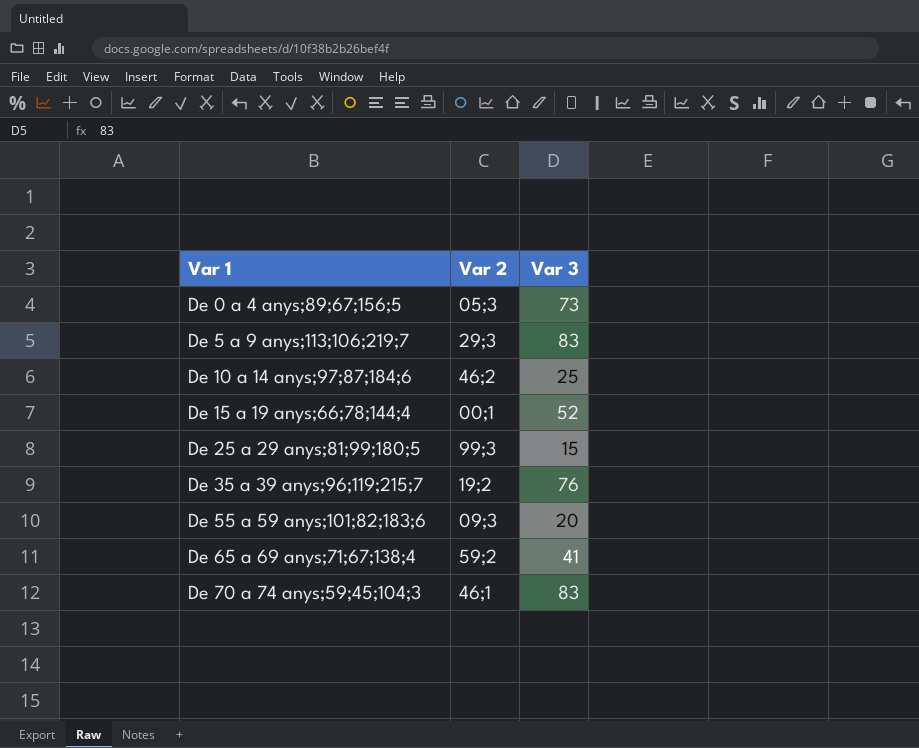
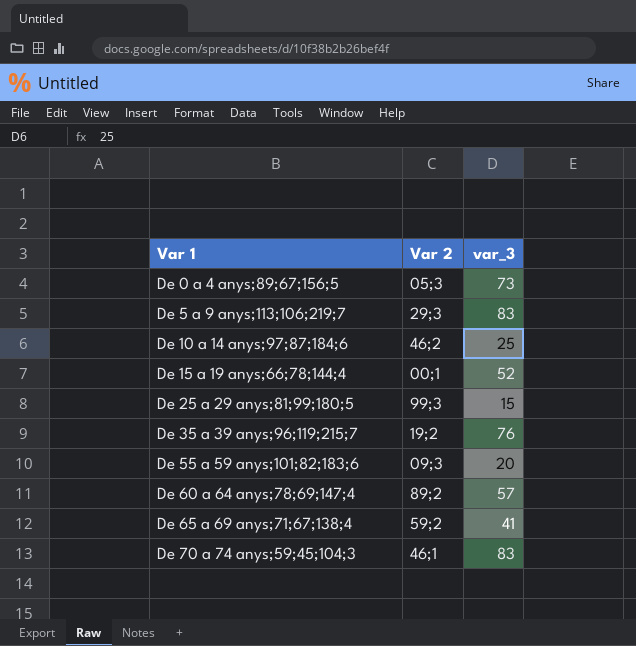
column name: Var 3 -> var_3
row De 60 a 64 anys;78;69;147;4: none -> 89;2 | 57

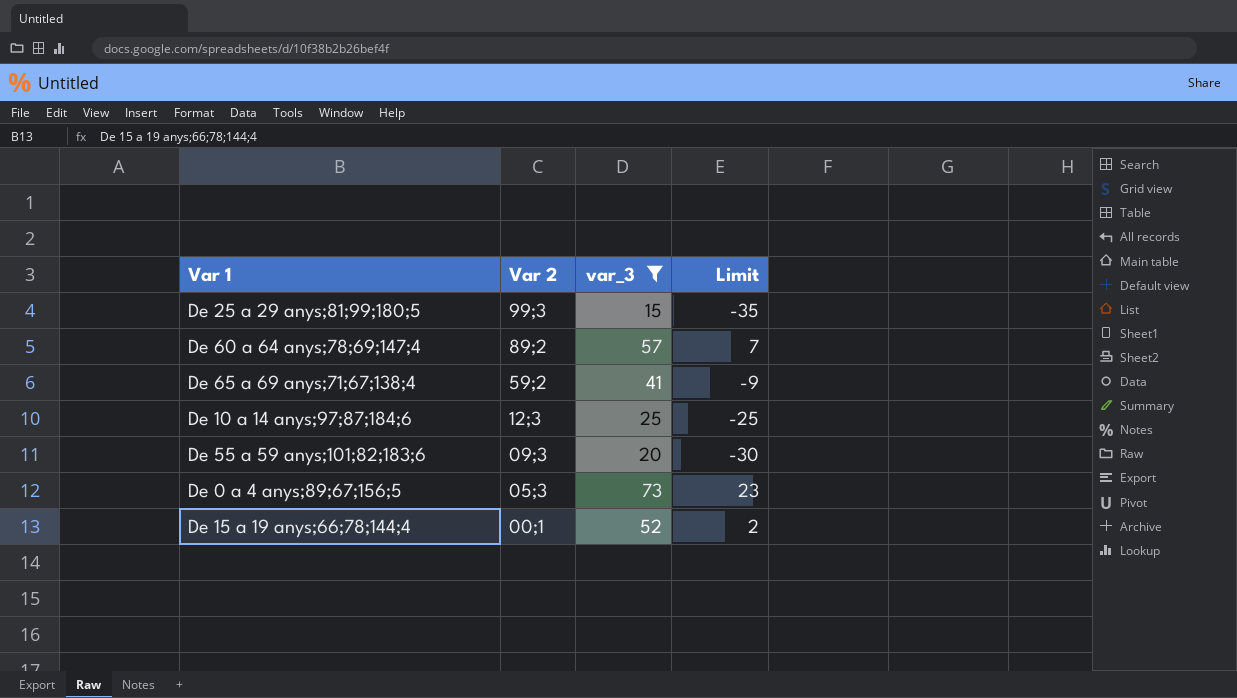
filter: none -> var_3 <= 73
row order: Var 1 ascending -> Var 2 descending
column Limit | formula: none -> [var_3] - 50
De 10 a 14 anys;97;87;184;6 | Var 2: 46;2 -> 12;3

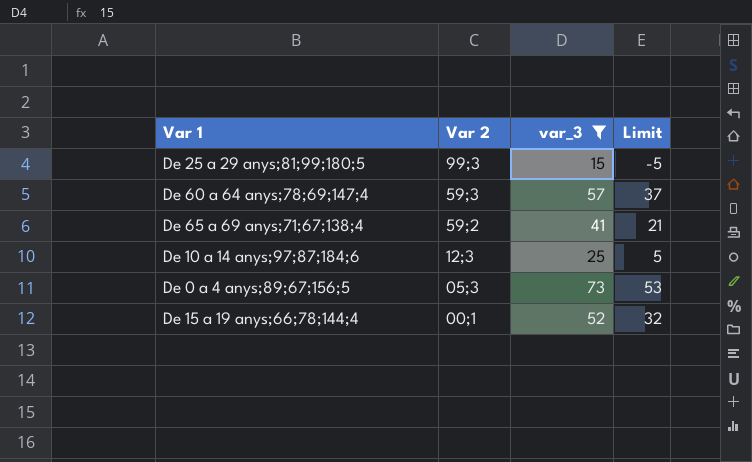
column Limit | formula: [var_3] - 50 -> [var_3] - 20
row De 55 a 59 anys;101;82;183;6: 09;3 | 20 | -30 -> none
De 60 a 64 anys;78;69;147;4 | Var 2: 89;2 -> 59;3

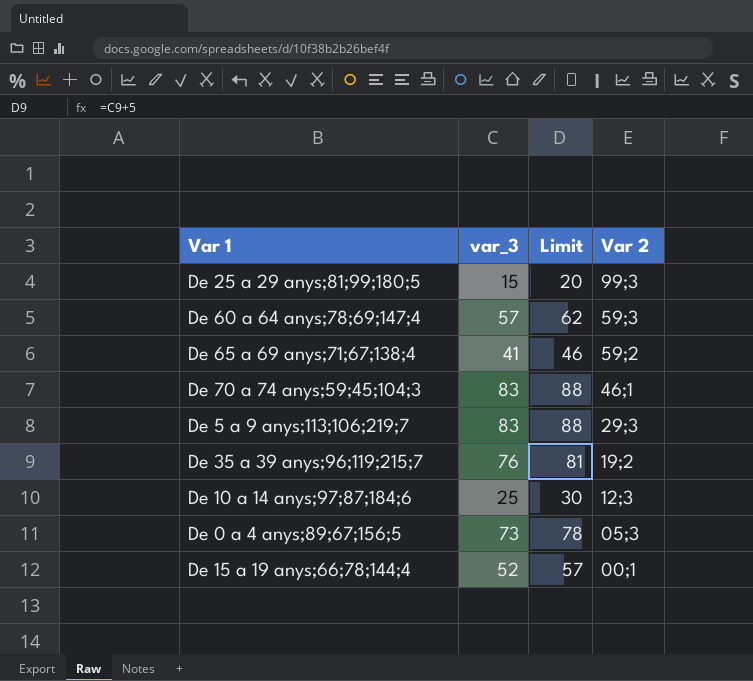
filter: var_3 <= 73 -> none
column Limit | formula: [var_3] - 20 -> [var_3] + 5
column Var 2 | position: 2 -> 4

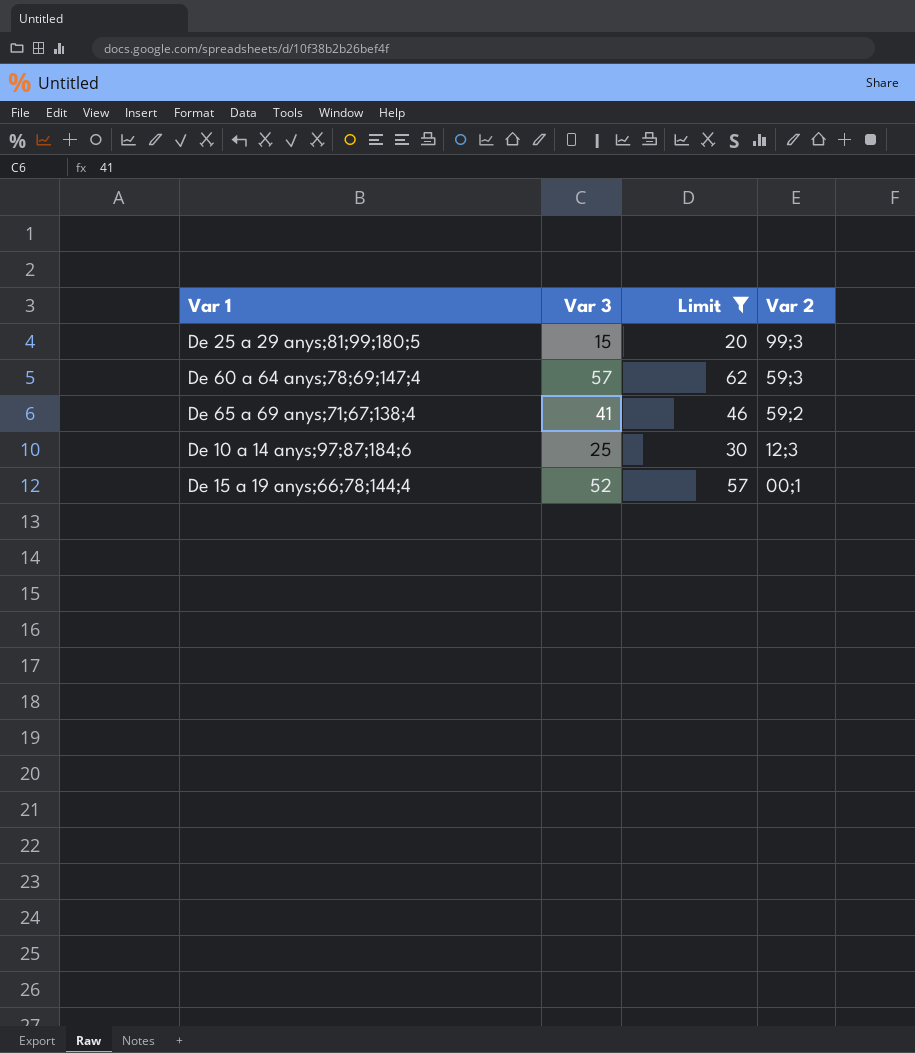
filter: none -> Limit <= 62
column name: var_3 -> Var 3

